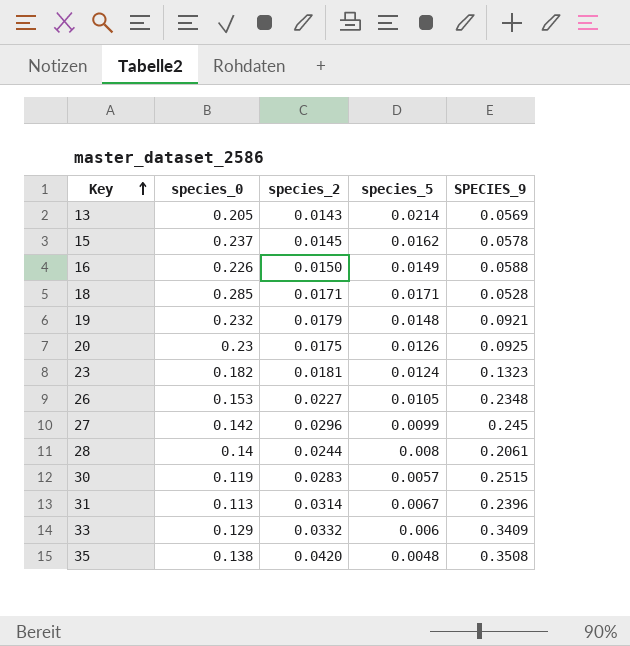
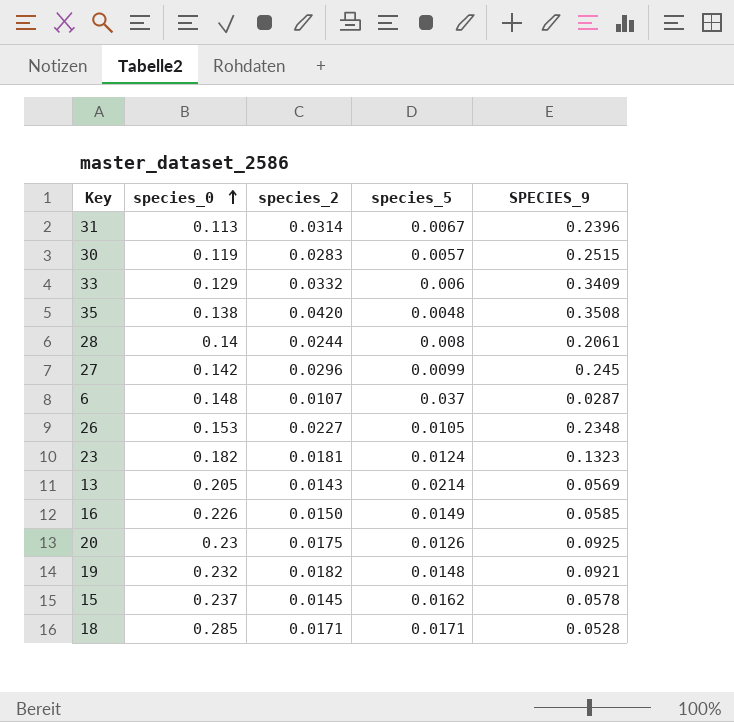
row order: Key ascending -> species_0 ascending
row 6: none -> 0.148 | 0.0107 | 0.037 | 0.0287
16 | SPECIES_9: 0.0588 -> 0.0585
19 | species_2: 0.0179 -> 0.0182

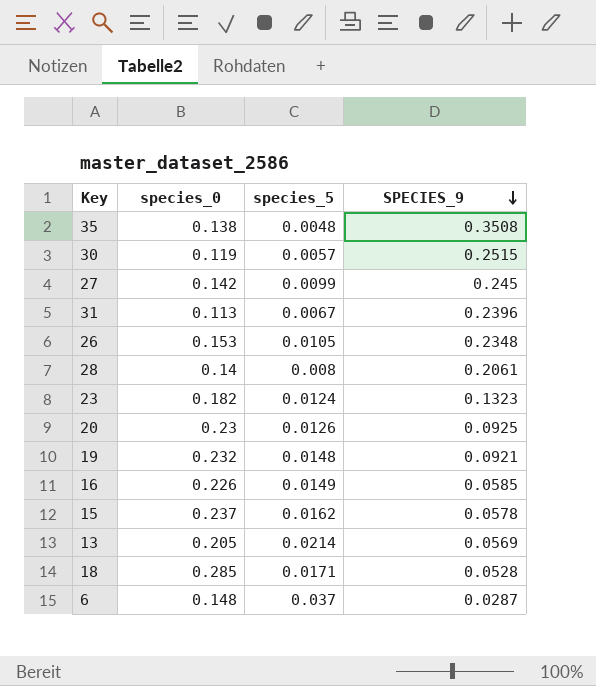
row order: species_0 ascending -> SPECIES_9 descending
column species_2 | position: 3 -> none
row 33: 0.129 | 0.0332 | 0.006 | 0.3409 -> none

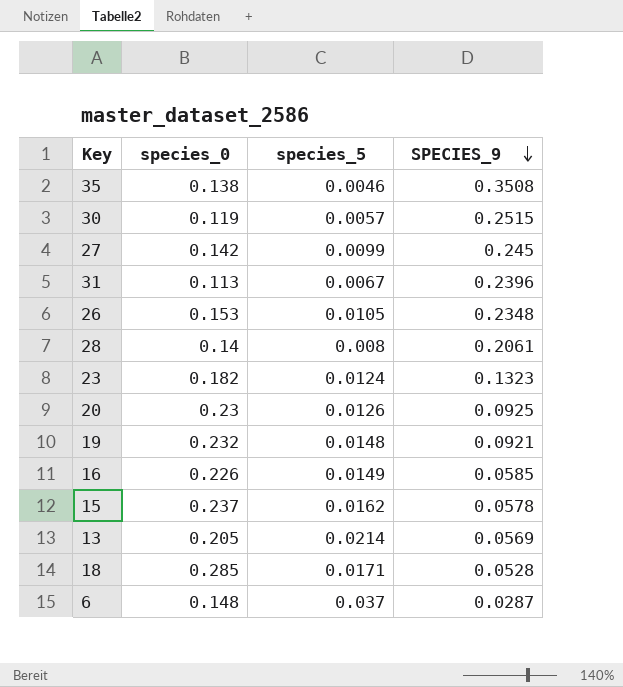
35 | species_5: 0.0048 -> 0.0046

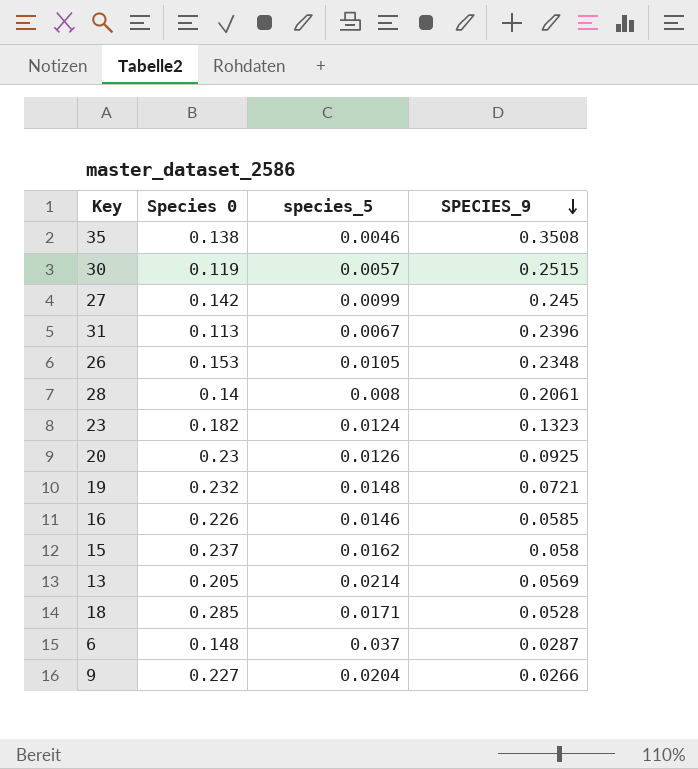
column name: species_0 -> Species 0
19 | SPECIES_9: 0.0921 -> 0.0721
16 | species_5: 0.0149 -> 0.0146
15 | SPECIES_9: 0.0578 -> 0.058
row 9: none -> 0.227 | 0.0204 | 0.0266

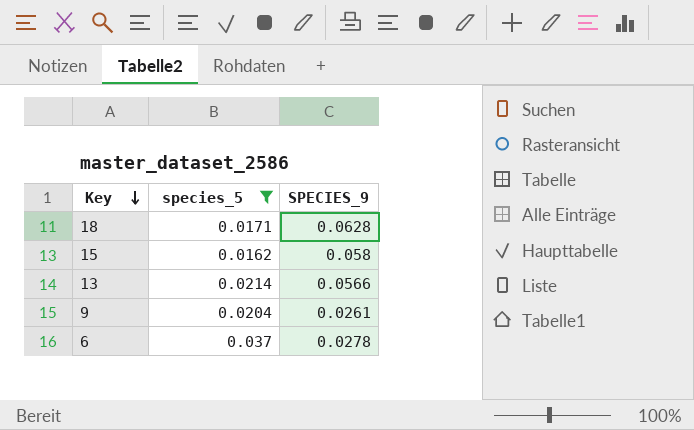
filter: none -> species_5 >= 0.0162
row order: SPECIES_9 descending -> Key descending
column Species 0 | position: 2 -> none
18 | SPECIES_9: 0.0528 -> 0.0628
13 | SPECIES_9: 0.0569 -> 0.0566
9 | SPECIES_9: 0.0266 -> 0.0261
6 | SPECIES_9: 0.0287 -> 0.0278

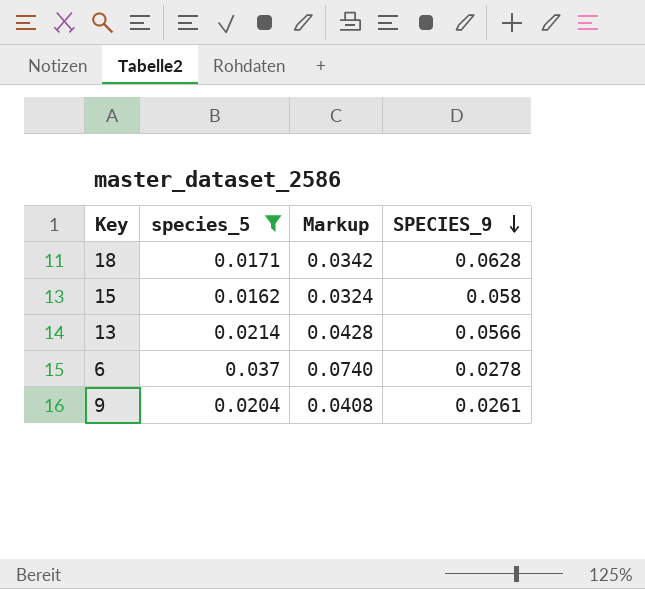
row order: Key descending -> SPECIES_9 descending
column Markup | formula: none -> [species_5] * 2

